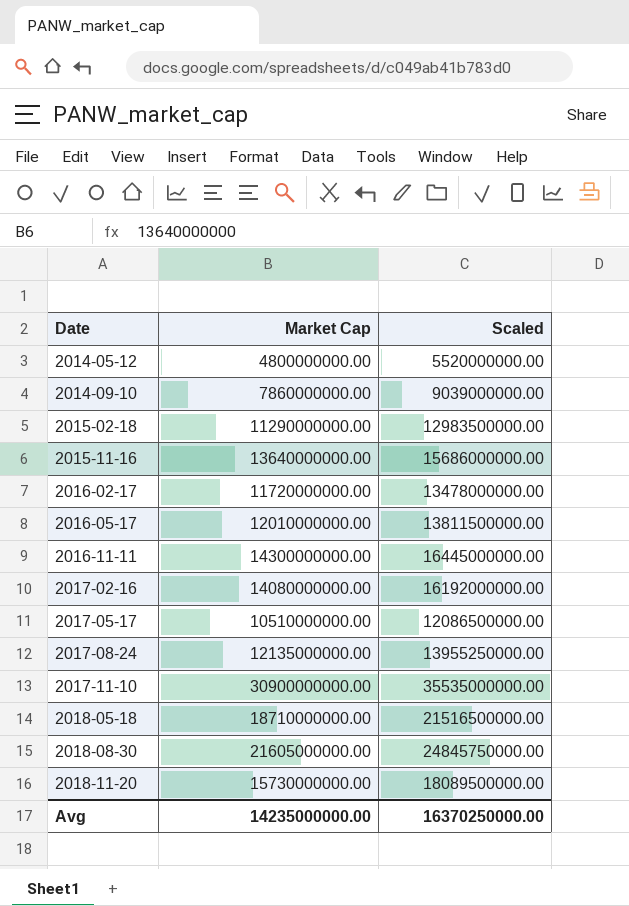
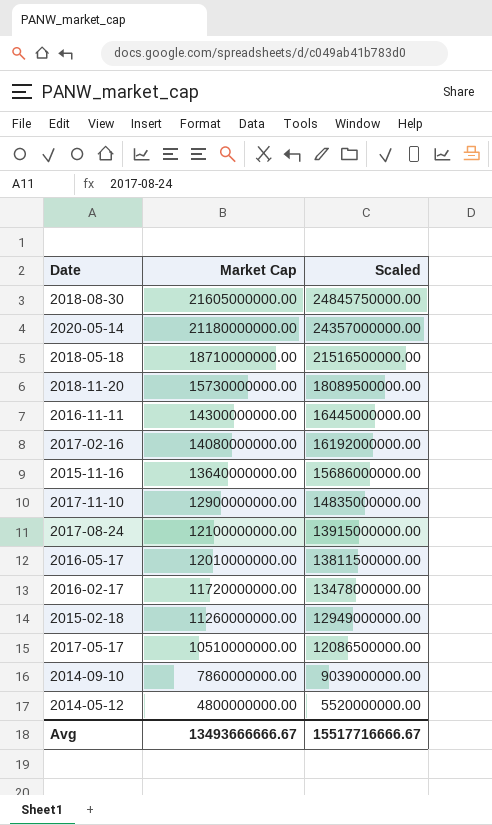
row order: Date ascending -> Market Cap descending
row 2020-05-14: none -> 21180000000.00 | 24357000000.00
2017-11-10 | Market Cap: 30900000000.00 -> 12900000000.00
2017-11-10 | Scaled: 35535000000.00 -> 14835000000.00
2017-08-24 | Market Cap: 12135000000.00 -> 12100000000.00
2017-08-24 | Scaled: 13955250000.00 -> 13915000000.00
2015-02-18 | Market Cap: 11290000000.00 -> 11260000000.00
2015-02-18 | Scaled: 12983500000.00 -> 12949000000.00
Avg | Market Cap: 14235000000.00 -> 13493666666.67
Avg | Scaled: 16370250000.00 -> 15517716666.67

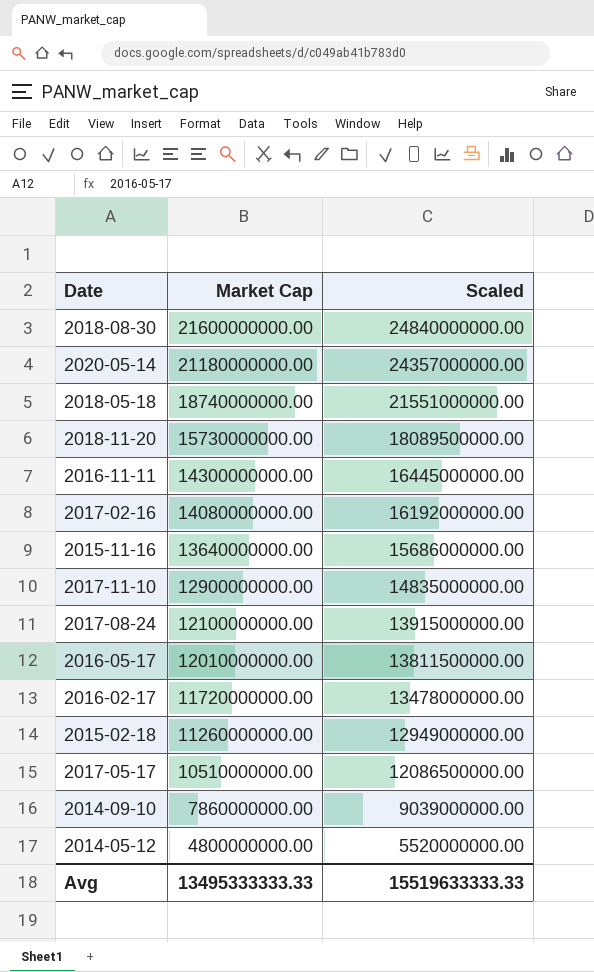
2018-08-30 | Market Cap: 21605000000.00 -> 21600000000.00
2018-08-30 | Scaled: 24845750000.00 -> 24840000000.00
2018-05-18 | Market Cap: 18710000000.00 -> 18740000000.00
2018-05-18 | Scaled: 21516500000.00 -> 21551000000.00
Avg | Market Cap: 13493666666.67 -> 13495333333.33
Avg | Scaled: 15517716666.67 -> 15519633333.33

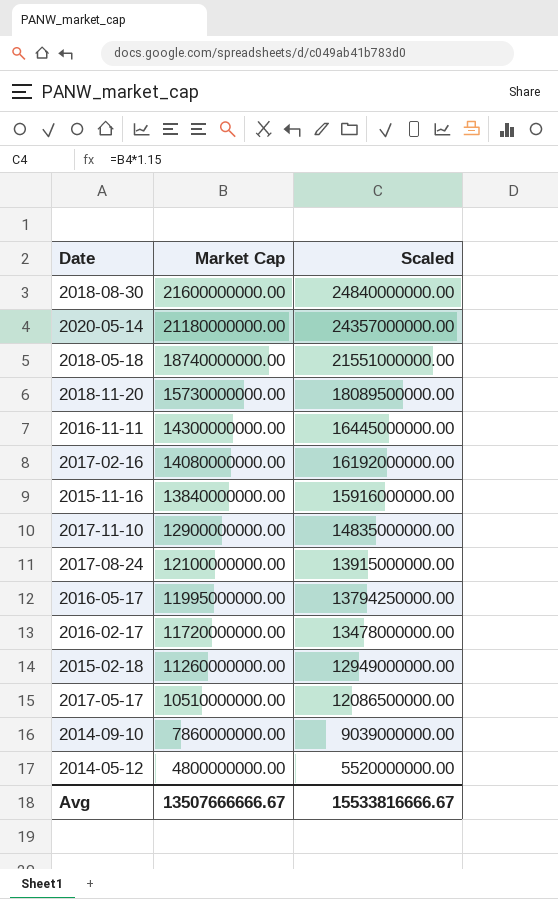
2015-11-16 | Market Cap: 13640000000.00 -> 13840000000.00
2015-11-16 | Scaled: 15686000000.00 -> 15916000000.00
2016-05-17 | Market Cap: 12010000000.00 -> 11995000000.00
2016-05-17 | Scaled: 13811500000.00 -> 13794250000.00
Avg | Market Cap: 13495333333.33 -> 13507666666.67
Avg | Scaled: 15519633333.33 -> 15533816666.67

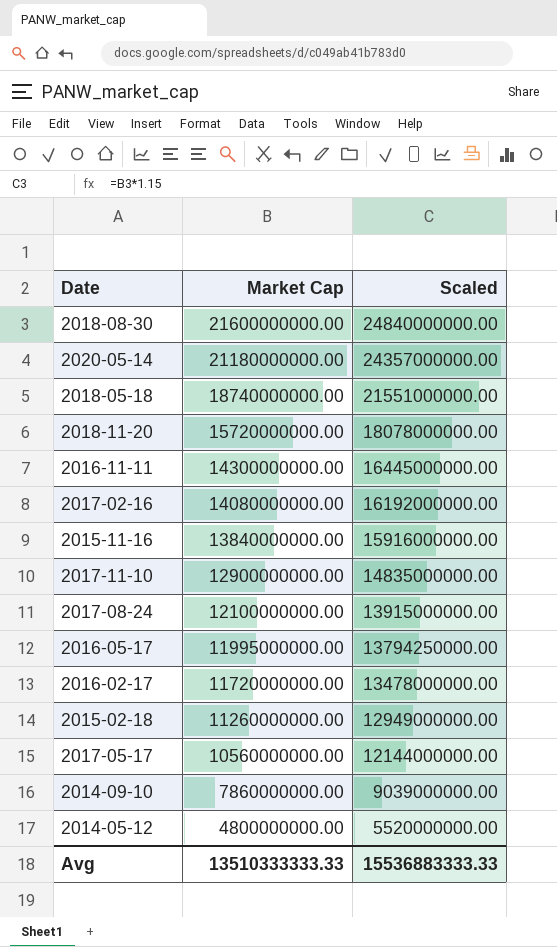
2018-11-20 | Market Cap: 15730000000.00 -> 15720000000.00
2018-11-20 | Scaled: 18089500000.00 -> 18078000000.00
2017-05-17 | Market Cap: 10510000000.00 -> 10560000000.00
2017-05-17 | Scaled: 12086500000.00 -> 12144000000.00
Avg | Market Cap: 13507666666.67 -> 13510333333.33
Avg | Scaled: 15533816666.67 -> 15536883333.33

